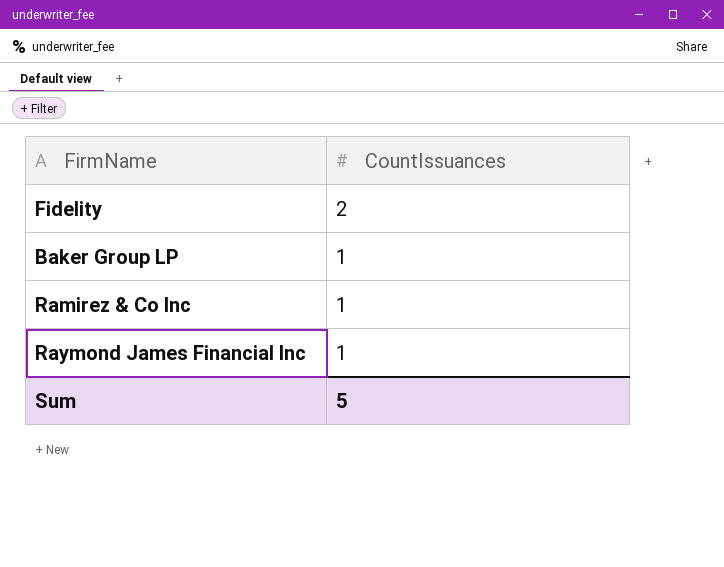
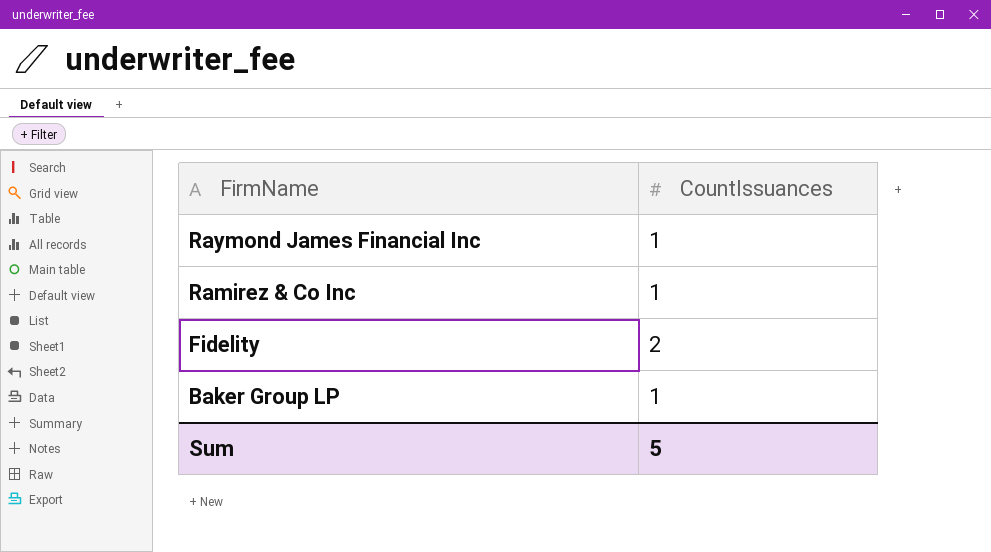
row order: CountIssuances descending -> FirmName descending

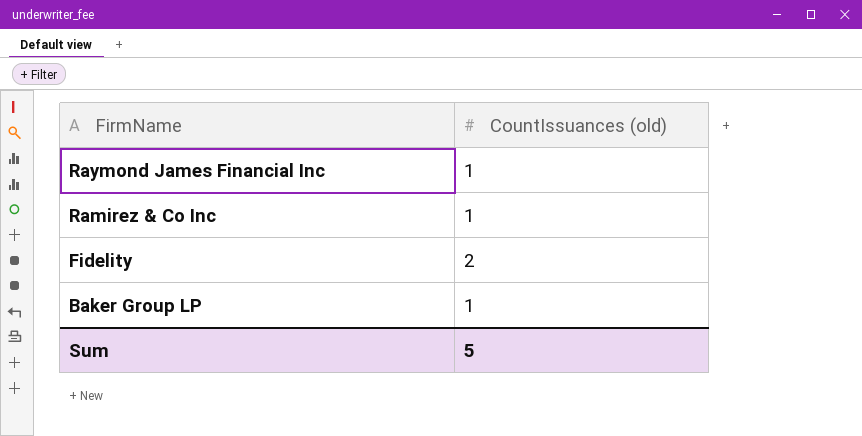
column name: CountIssuances -> CountIssuances (old)

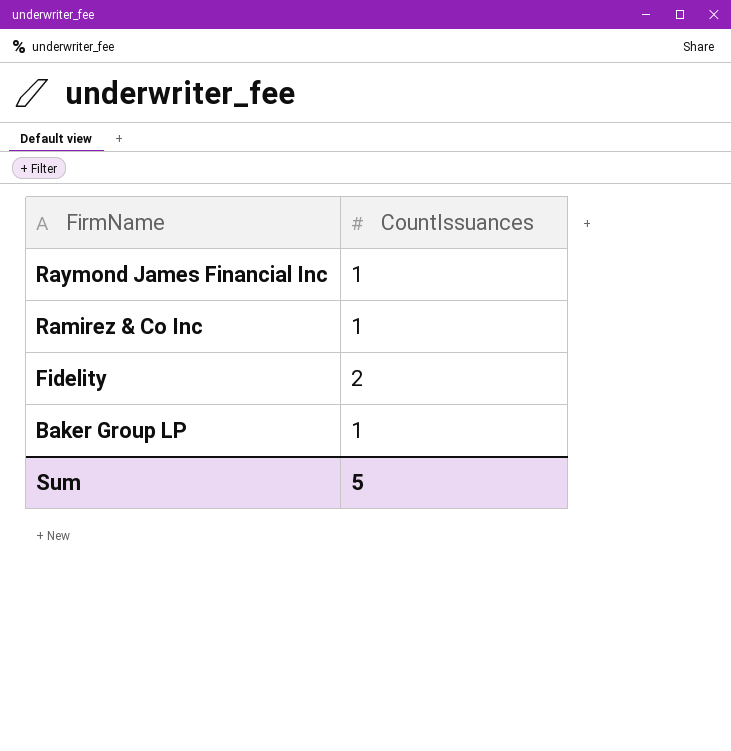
column name: CountIssuances (old) -> CountIssuances

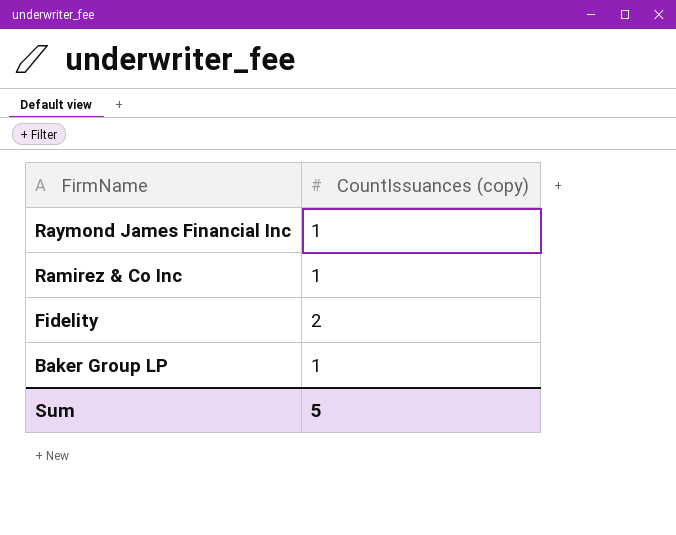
column name: CountIssuances -> CountIssuances (copy)

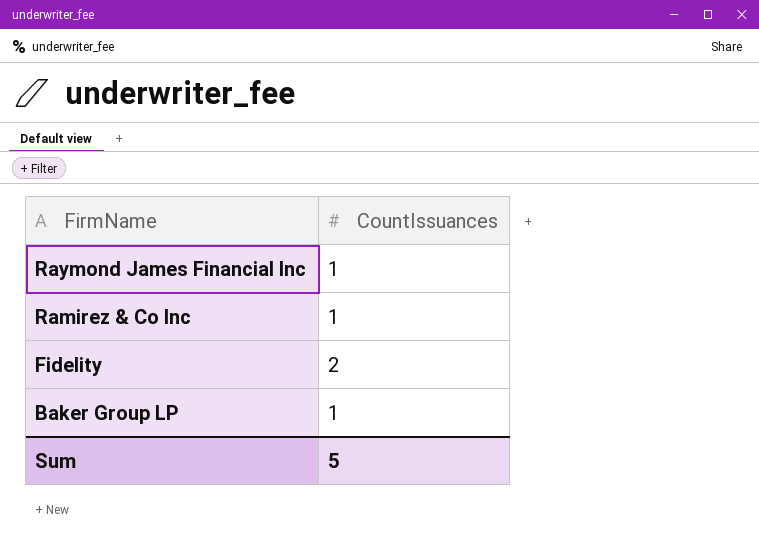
column name: CountIssuances (copy) -> CountIssuances

